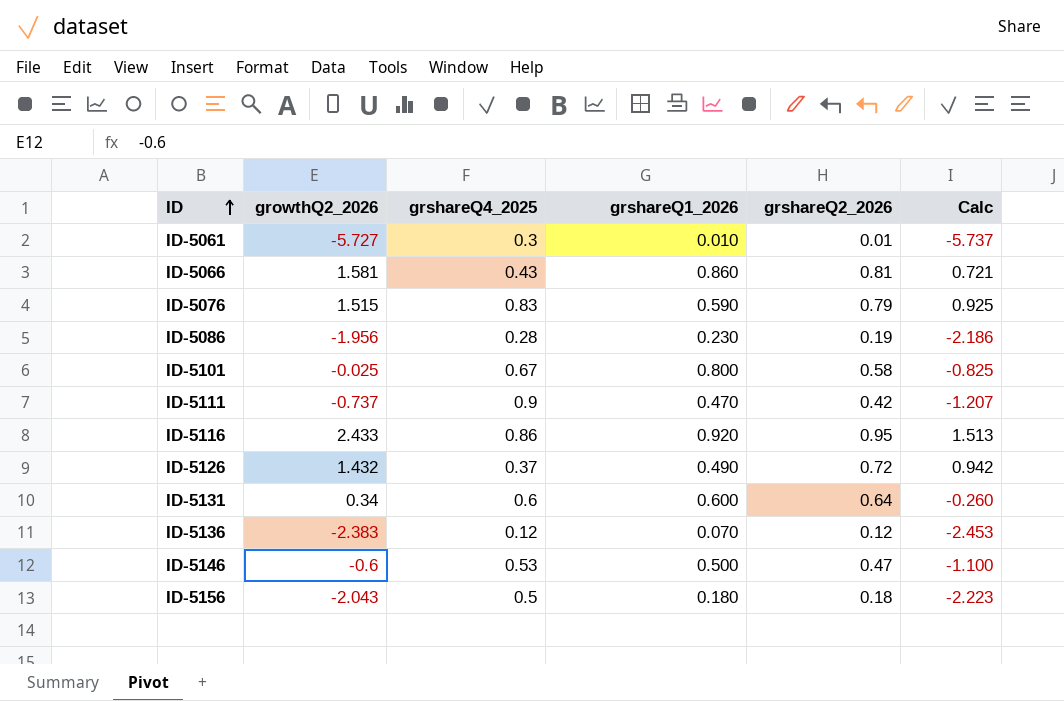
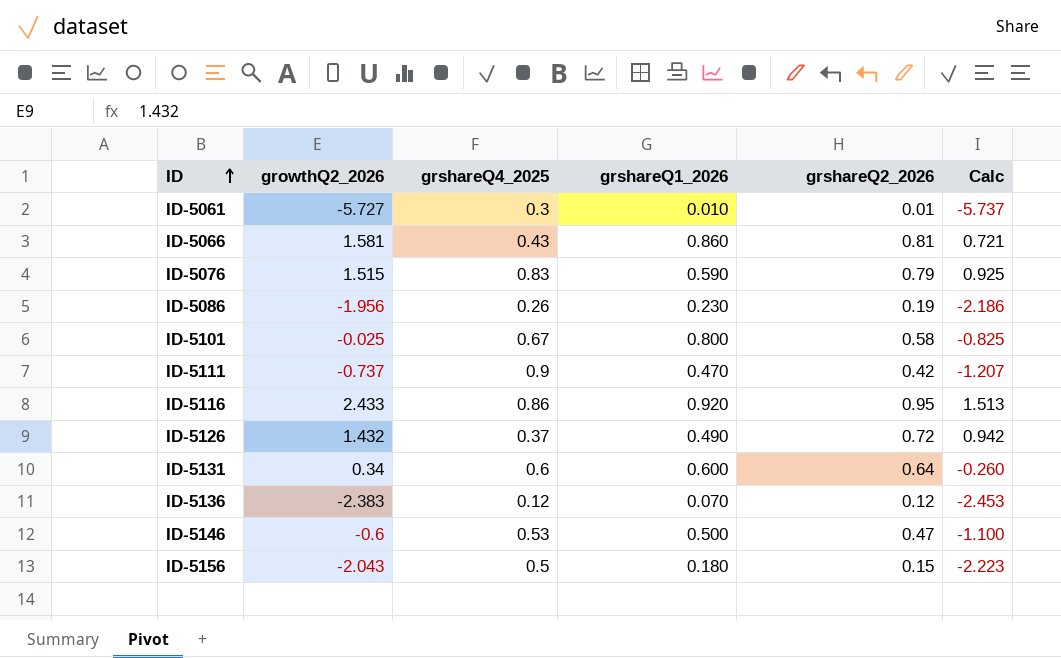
ID-5086 | grshareQ4_2025: 0.28 -> 0.26
ID-5156 | grshareQ2_2026: 0.18 -> 0.15

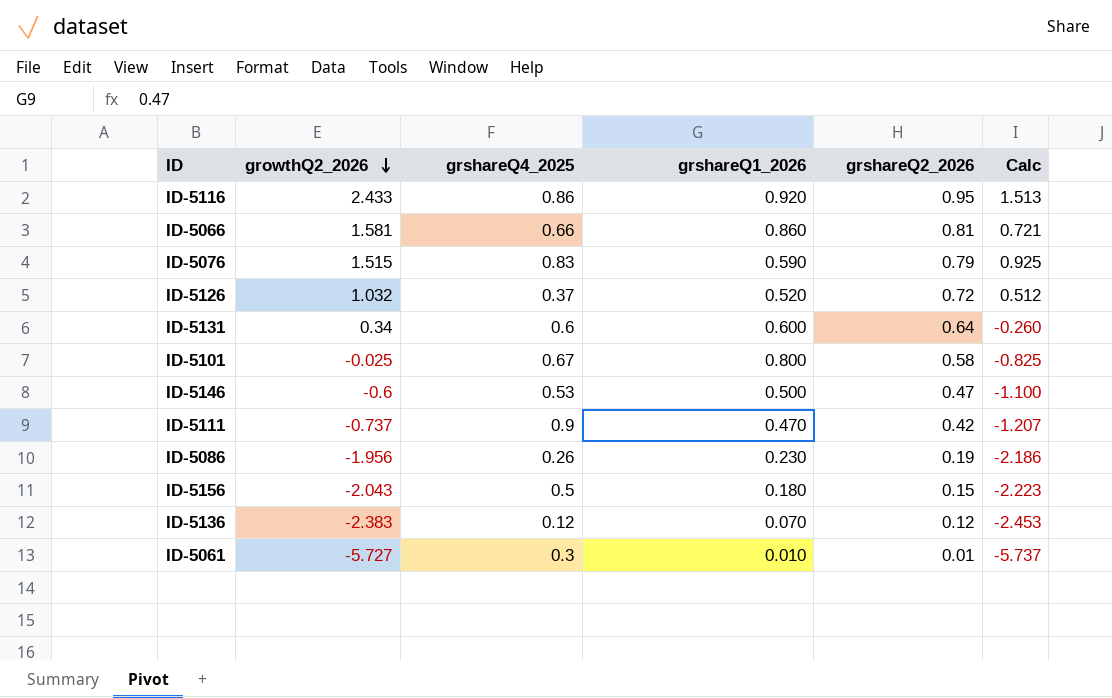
row order: ID ascending -> growthQ2_2026 descending
ID-5066 | grshareQ4_2025: 0.43 -> 0.66
ID-5126 | growthQ2_2026: 1.432 -> 1.032
ID-5126 | grshareQ1_2026: 0.490 -> 0.520
ID-5126 | Calc: 0.942 -> 0.512

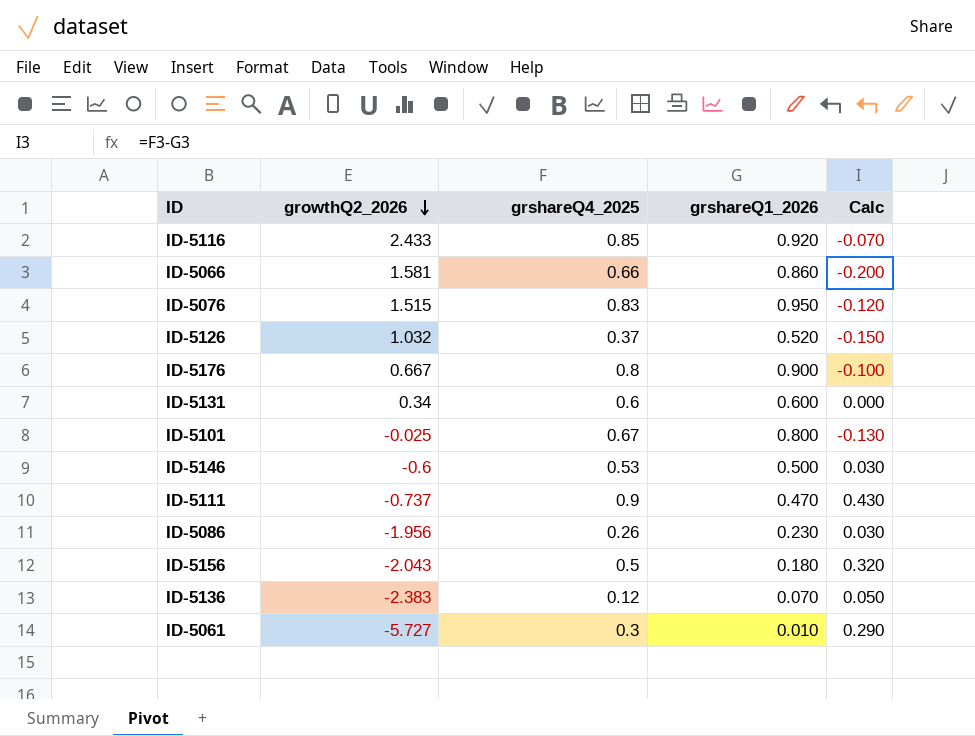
column grshareQ2_2026 | position: 5 -> none
column Calc | formula: [growthQ2_2026] - [grshareQ1_2026] -> [grshareQ4_2025] - [grshareQ1_2026]
ID-5116 | grshareQ4_2025: 0.86 -> 0.85
ID-5076 | grshareQ1_2026: 0.590 -> 0.950
row ID-5176: none -> 0.667 | 0.8 | 0.900 | -0.100

